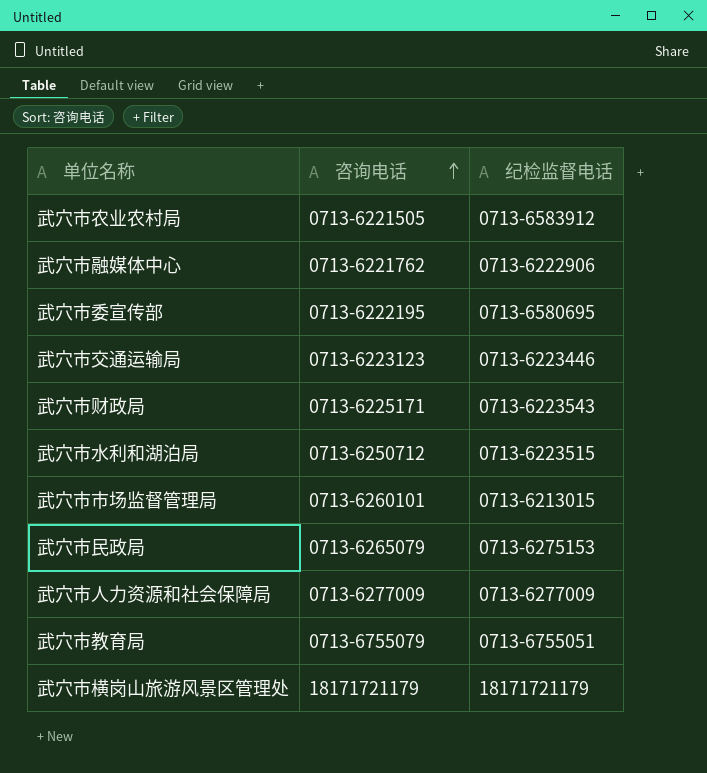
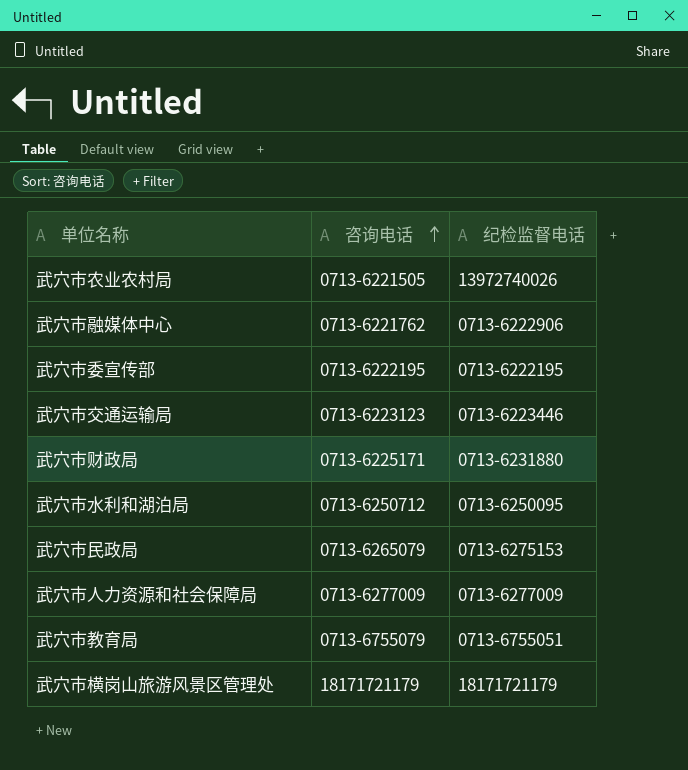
row 武穴市市场监督管理局: 0713-6260101 | 0713-6213015 -> none
武穴市农业农村局 | 纪检监督电话: 0713-6583912 -> 13972740026
武穴市委宣传部 | 纪检监督电话: 0713-6580695 -> 0713-6222195
武穴市财政局 | 纪检监督电话: 0713-6223543 -> 0713-6231880
武穴市水利和湖泊局 | 纪检监督电话: 0713-6223515 -> 0713-6250095

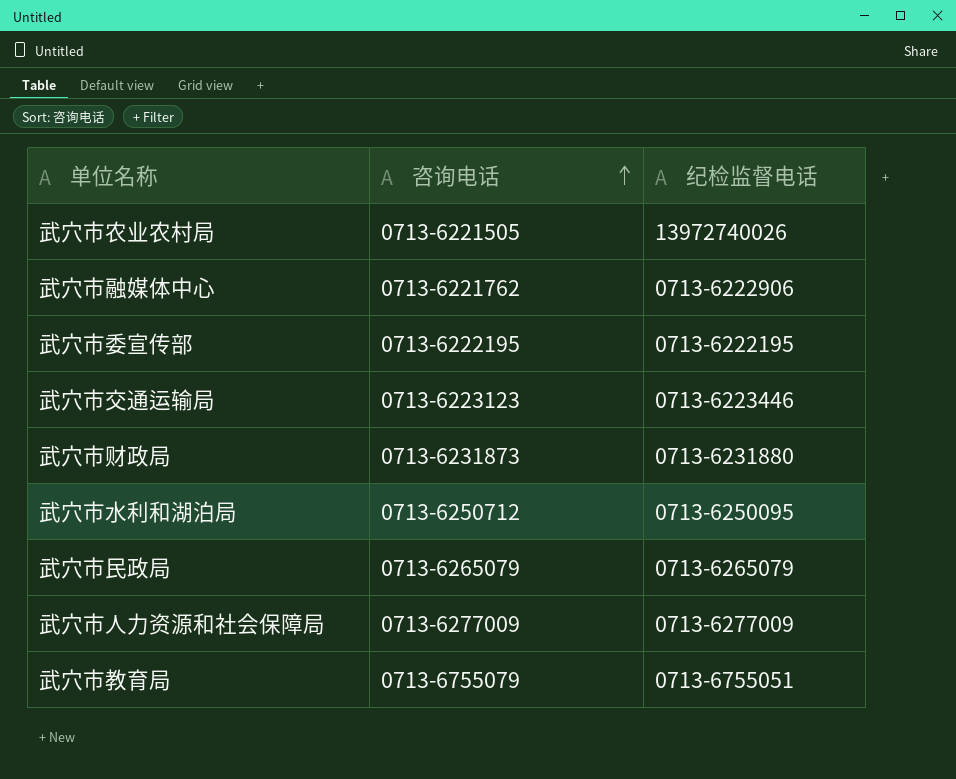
row 武穴市横岗山旅游风景区管理处: 18171721179 | 18171721179 -> none
武穴市财政局 | 咨询电话: 0713-6225171 -> 0713-6231873
武穴市民政局 | 纪检监督电话: 0713-6275153 -> 0713-6265079

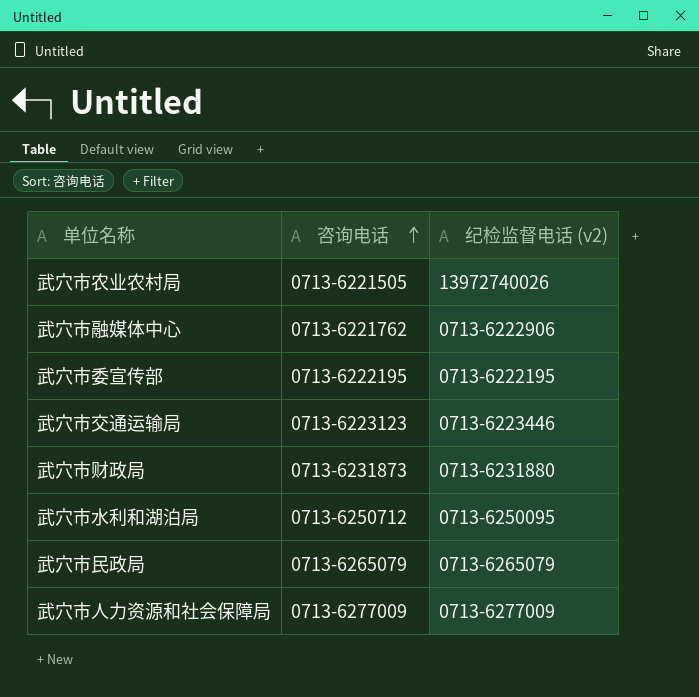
column name: 纪检监督电话 -> 纪检监督电话 (v2)
row 武穴市教育局: 0713-6755079 | 0713-6755051 -> none

